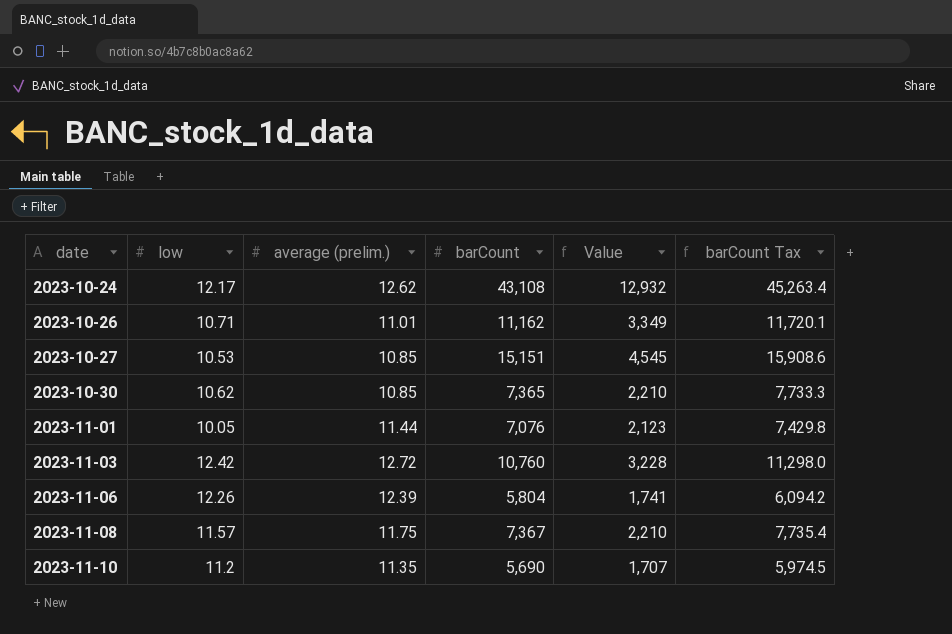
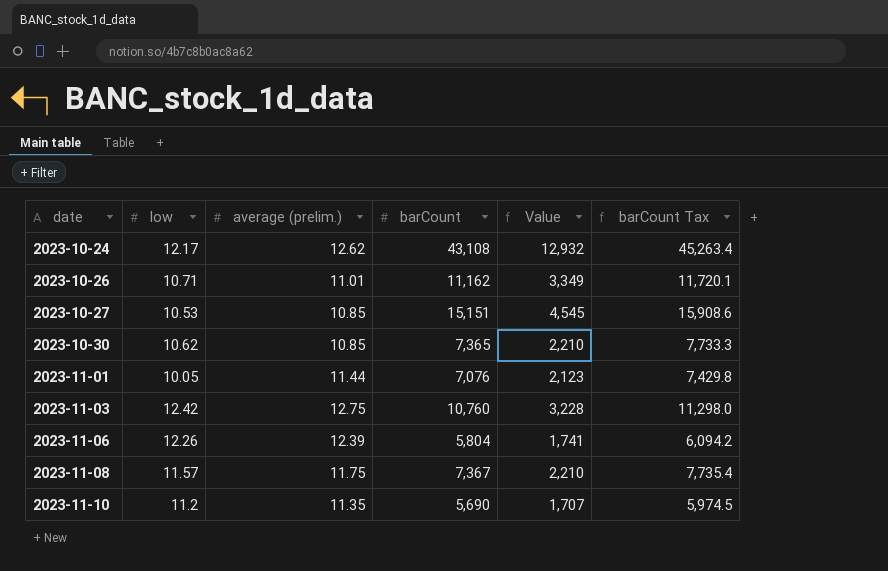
2023-11-03 | average (prelim.): 12.72 -> 12.75

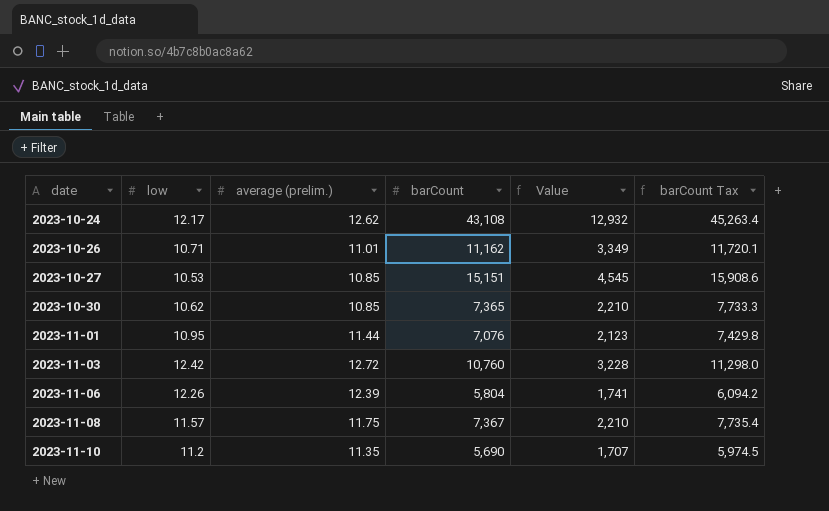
2023-11-01 | low: 10.05 -> 10.95
2023-11-03 | average (prelim.): 12.75 -> 12.72

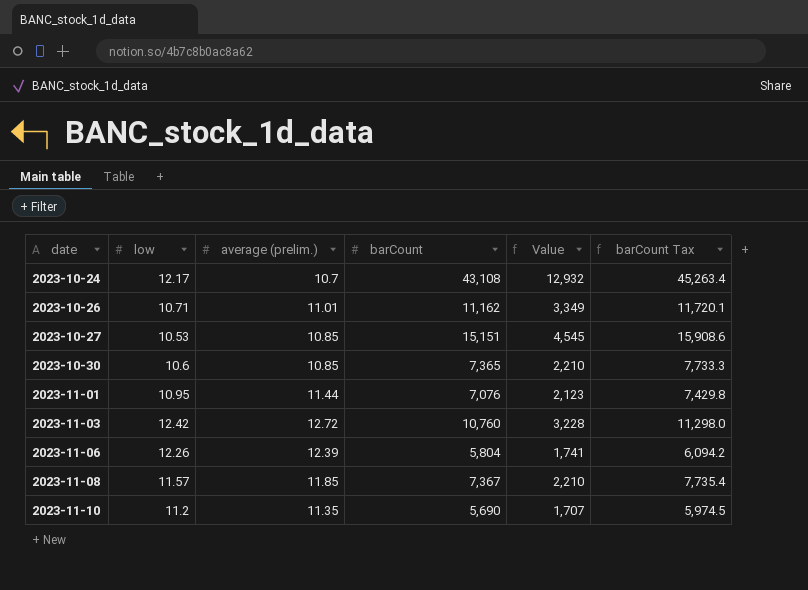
2023-10-24 | average (prelim.): 12.62 -> 10.7
2023-10-30 | low: 10.62 -> 10.6
2023-11-08 | average (prelim.): 11.75 -> 11.85

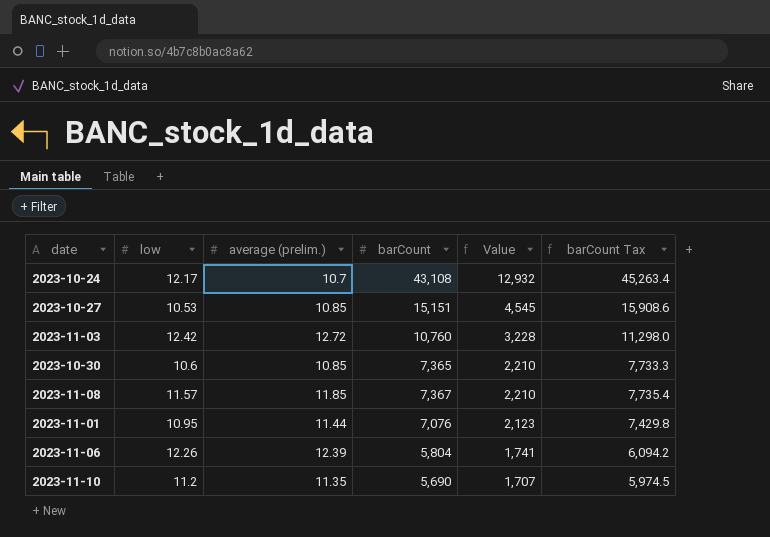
row order: date ascending -> Value descending
row 2023-10-26: 10.71 | 11.01 | 11,162 | 3,349 | 11,720.1 -> none

